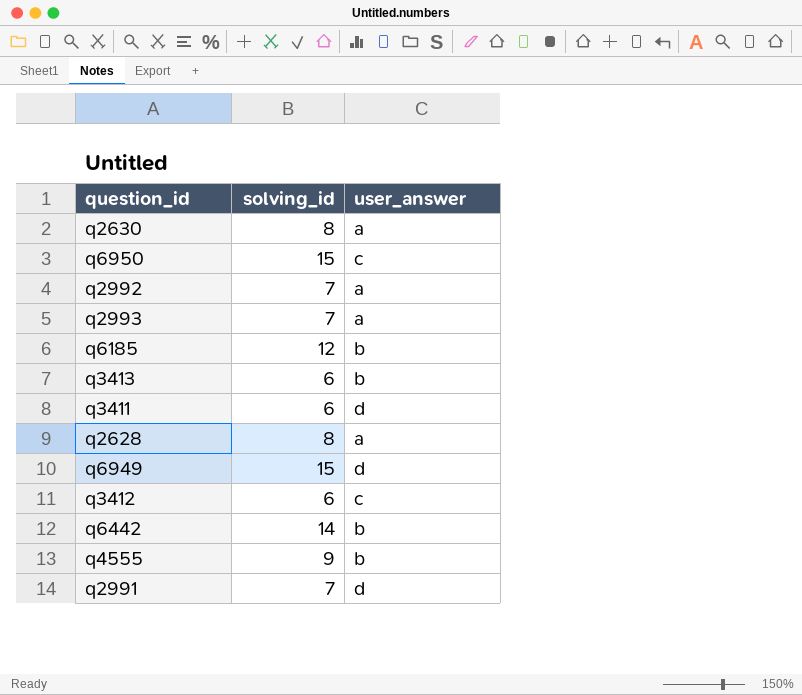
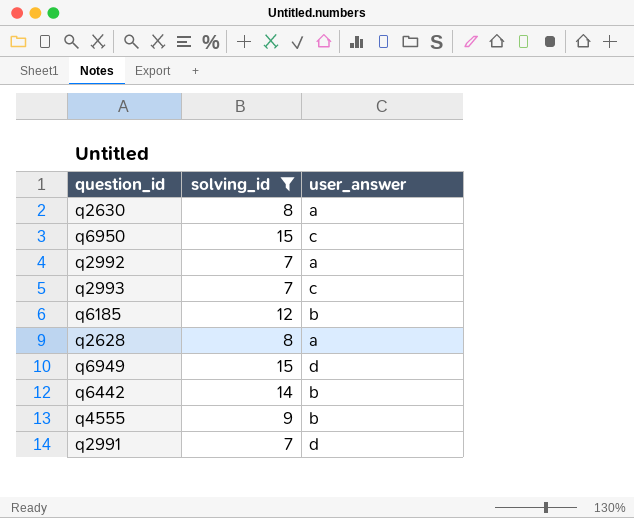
filter: none -> solving_id != 6
q2993 | user_answer: a -> c

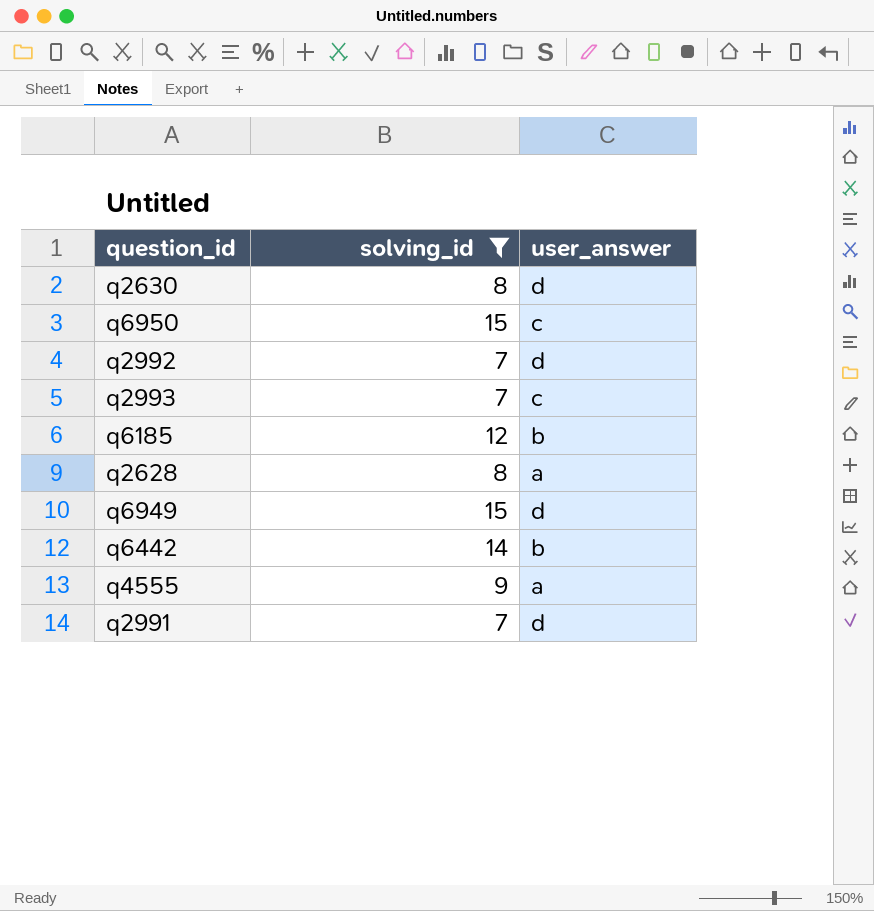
q2630 | user_answer: a -> d
q2992 | user_answer: a -> d
q4555 | user_answer: b -> a

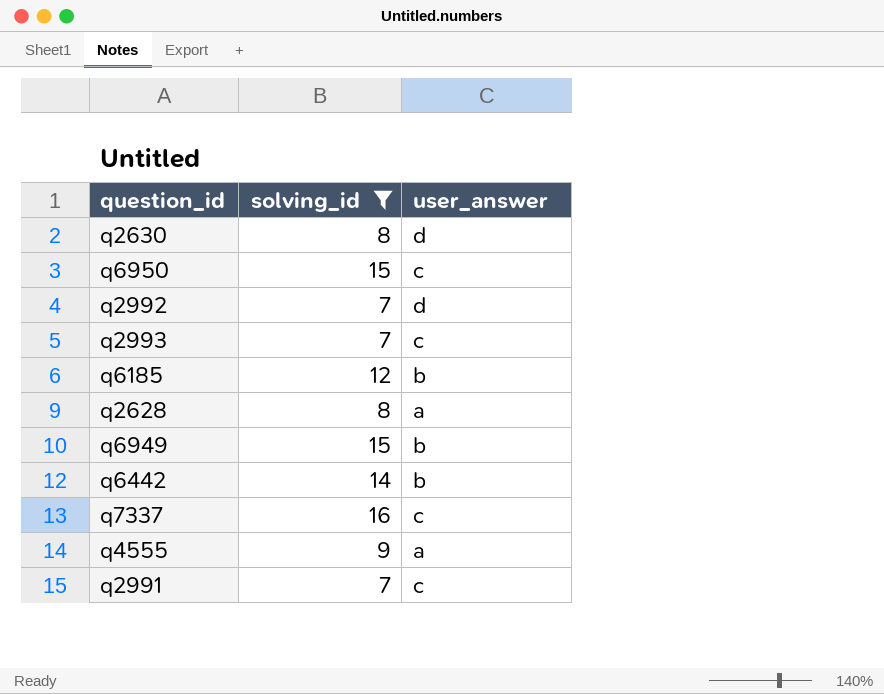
q6949 | user_answer: d -> b
row q7337: none -> 16 | c
q2991 | user_answer: d -> c

